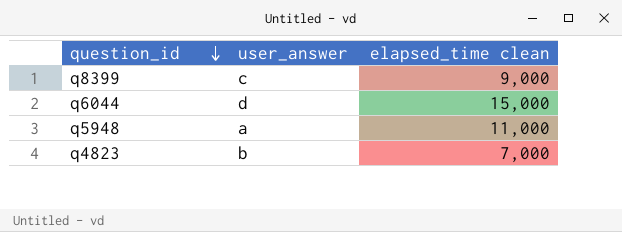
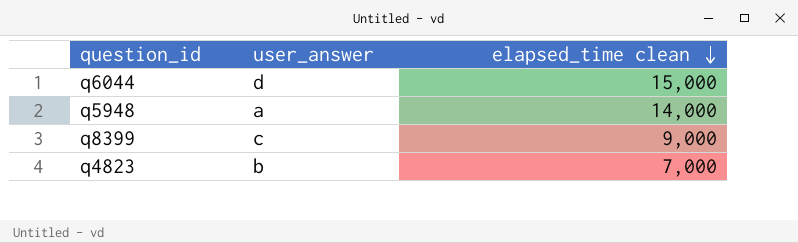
row order: question_id descending -> elapsed_time clean descending
q5948 | elapsed_time clean: 11,000 -> 14,000

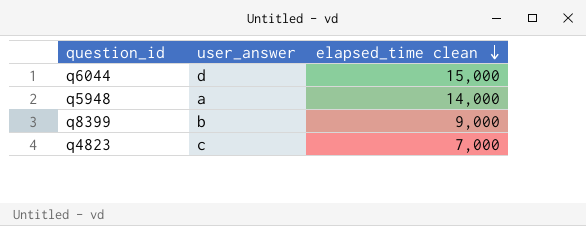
q8399 | user_answer: c -> b
q4823 | user_answer: b -> c

